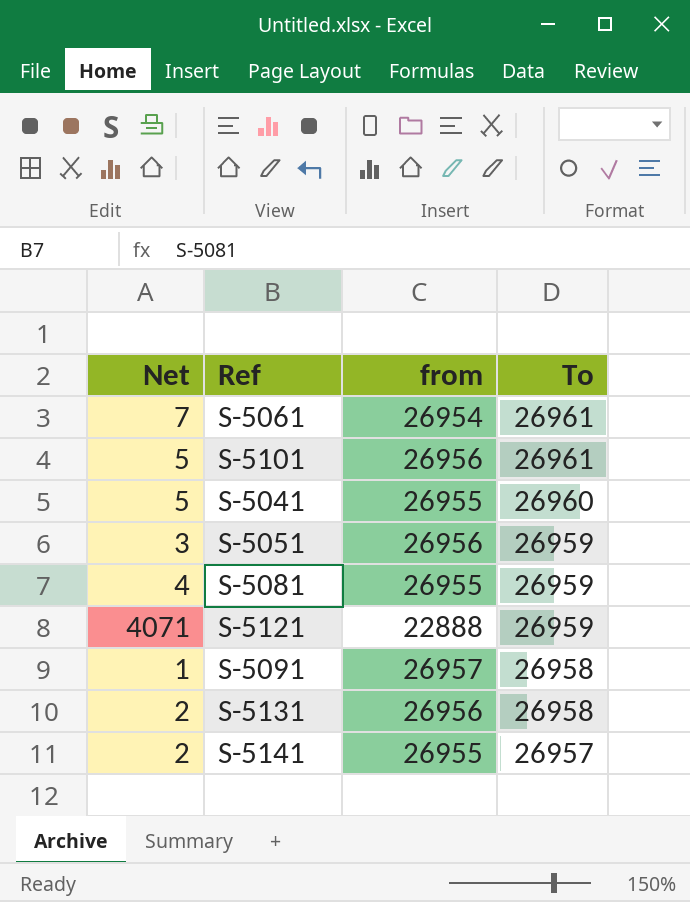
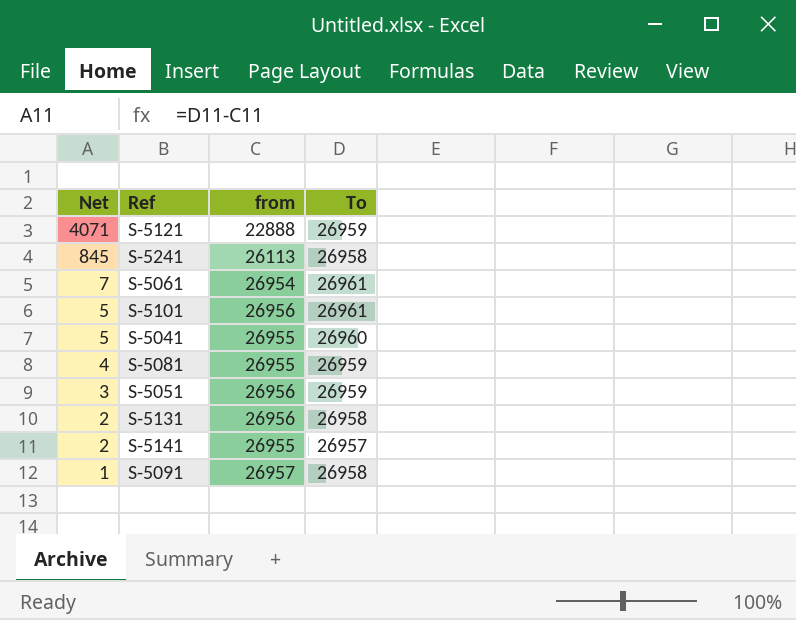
row order: To descending -> Net descending
row S-5241: none -> 845 | 26113 | 26958

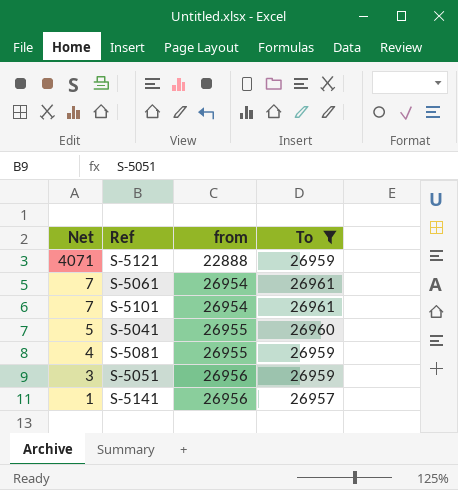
filter: none -> To != 26958
S-5101 | Net: 5 -> 7
S-5101 | from: 26956 -> 26954
S-5141 | Net: 2 -> 1
S-5141 | from: 26955 -> 26956

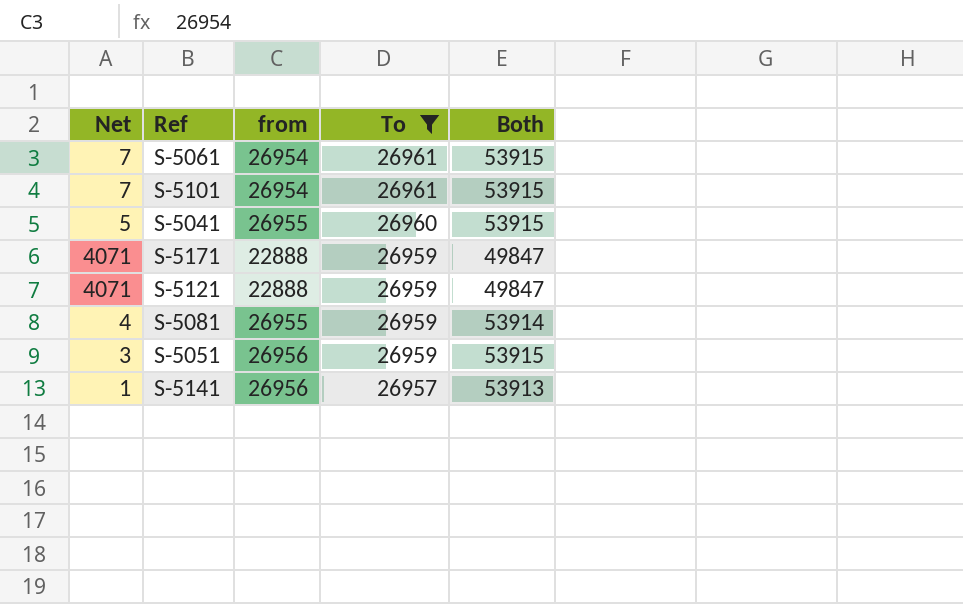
row order: Net descending -> To descending
column Both | formula: none -> [from] + [To]
row S-5171: none -> 4071 | 22888 | 26959 | 49847

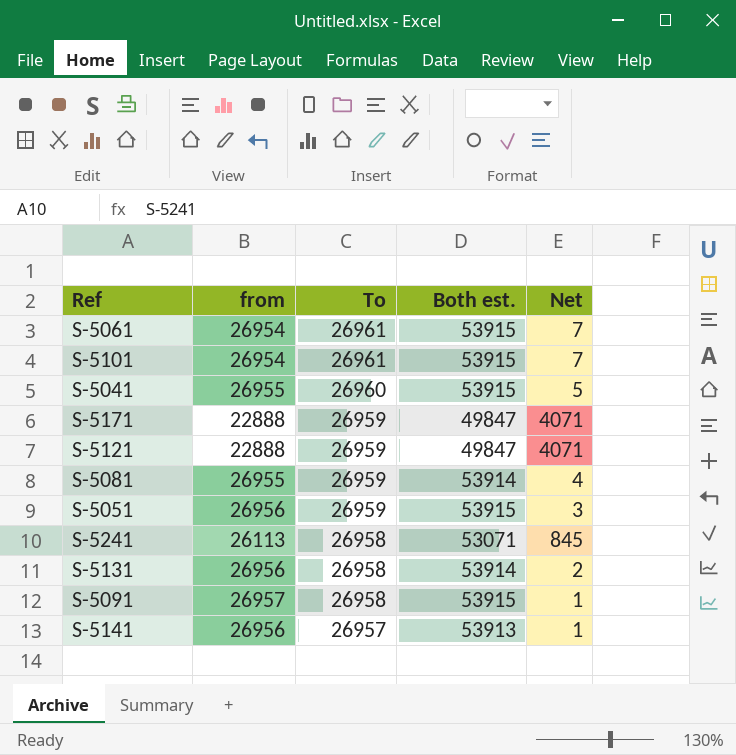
filter: To != 26958 -> none
column name: Both -> Both est.
column Net | position: 1 -> 5

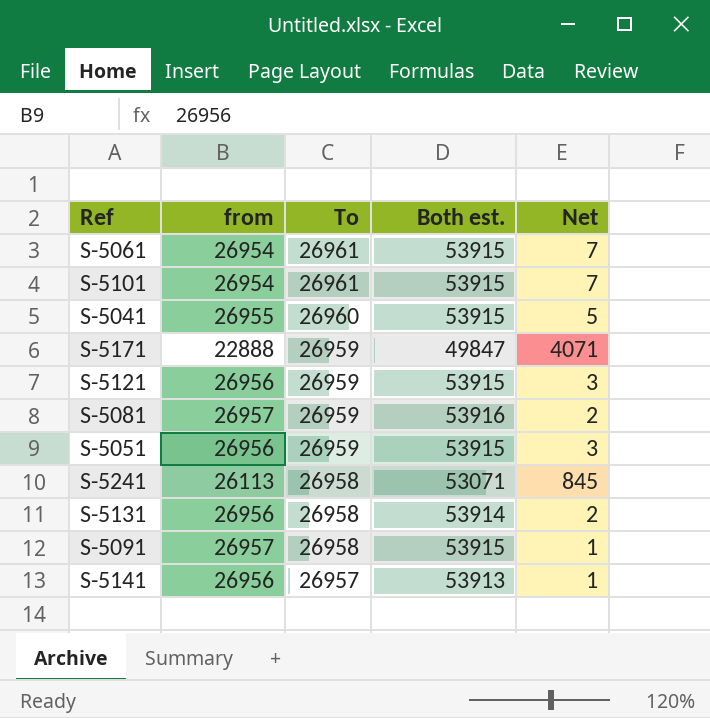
S-5121 | from: 22888 -> 26956
S-5121 | Both est.: 49847 -> 53915
S-5121 | Net: 4071 -> 3
S-5081 | from: 26955 -> 26957
S-5081 | Both est.: 53914 -> 53916
S-5081 | Net: 4 -> 2

